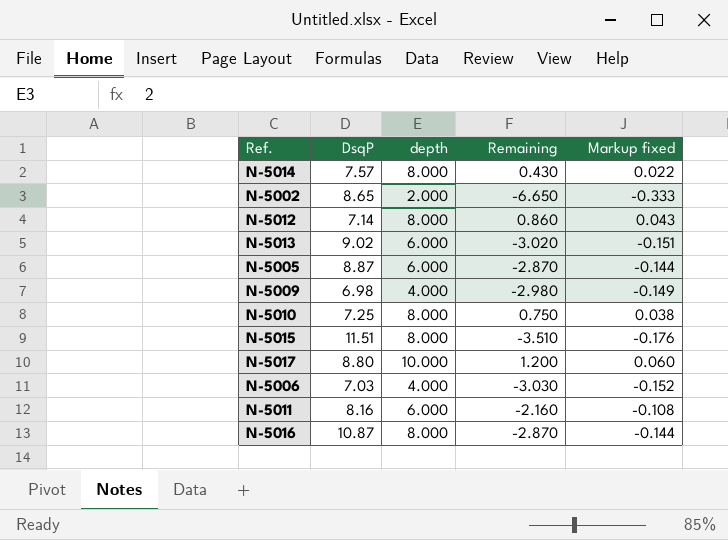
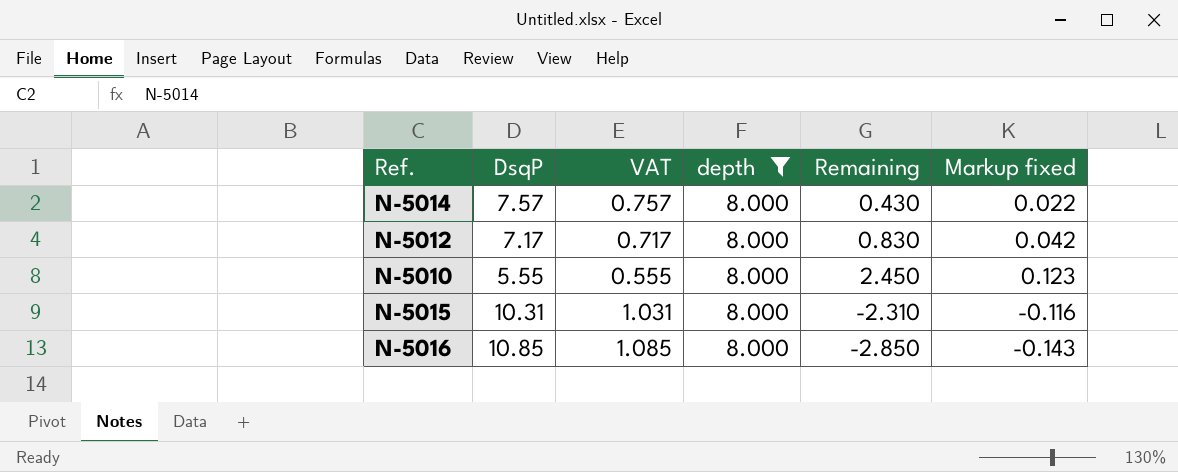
filter: none -> depth = 8.000
column VAT | formula: none -> [DsqP] * 0.1
N-5012 | DsqP: 7.14 -> 7.17
N-5012 | Remaining: 0.860 -> 0.830
N-5012 | Markup fixed: 0.043 -> 0.042
N-5010 | DsqP: 7.25 -> 5.55
N-5010 | Remaining: 0.750 -> 2.450
N-5010 | Markup fixed: 0.038 -> 0.123
N-5015 | DsqP: 11.51 -> 10.31
N-5015 | Remaining: -3.510 -> -2.310
N-5015 | Markup fixed: -0.176 -> -0.116
N-5016 | DsqP: 10.87 -> 10.85
N-5016 | Remaining: -2.870 -> -2.850
N-5016 | Markup fixed: -0.144 -> -0.143

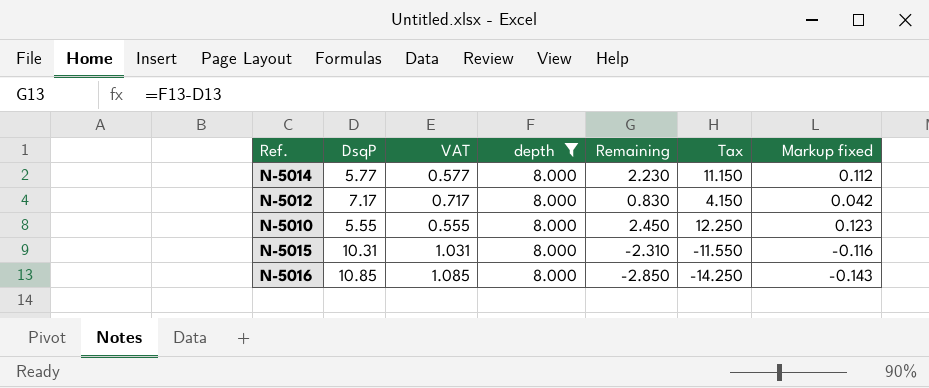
column Tax | formula: none -> [Remaining] * 5
N-5014 | DsqP: 7.57 -> 5.77
N-5014 | VAT: 0.757 -> 0.577
N-5014 | Remaining: 0.430 -> 2.230
N-5014 | Markup fixed: 0.022 -> 0.112

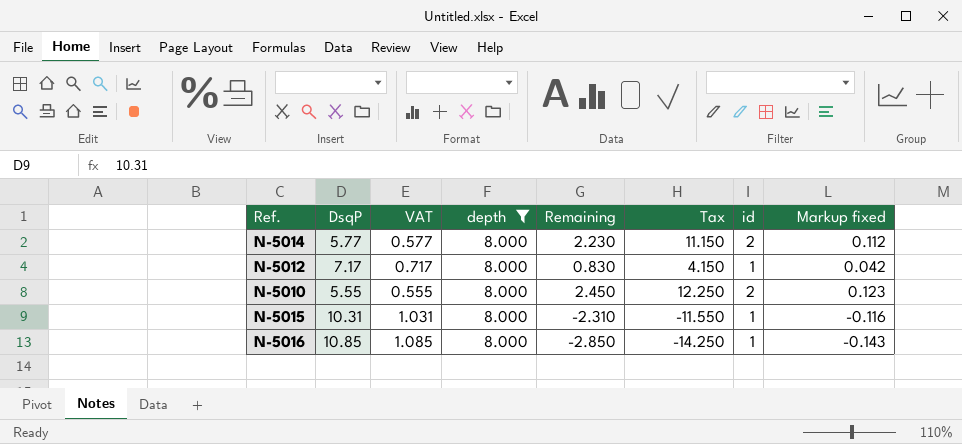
column id | position: none -> 7

